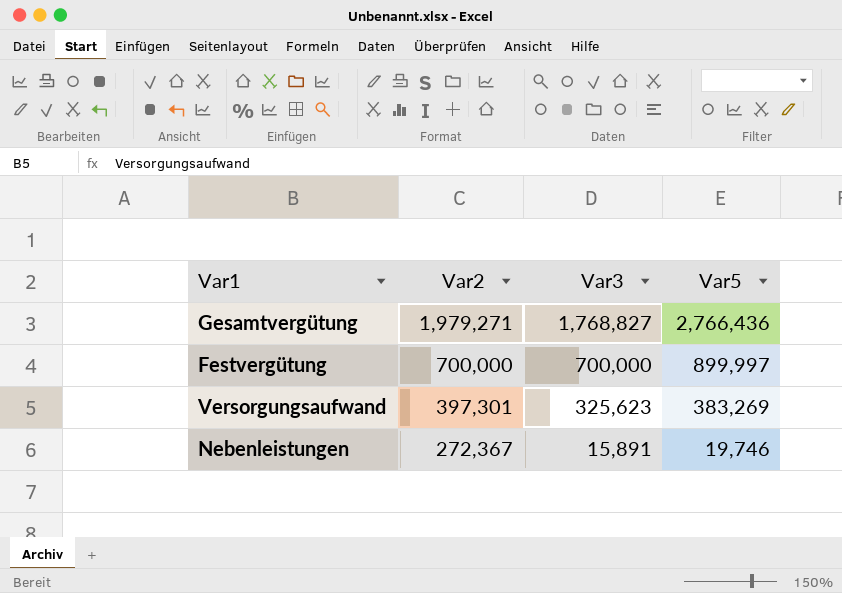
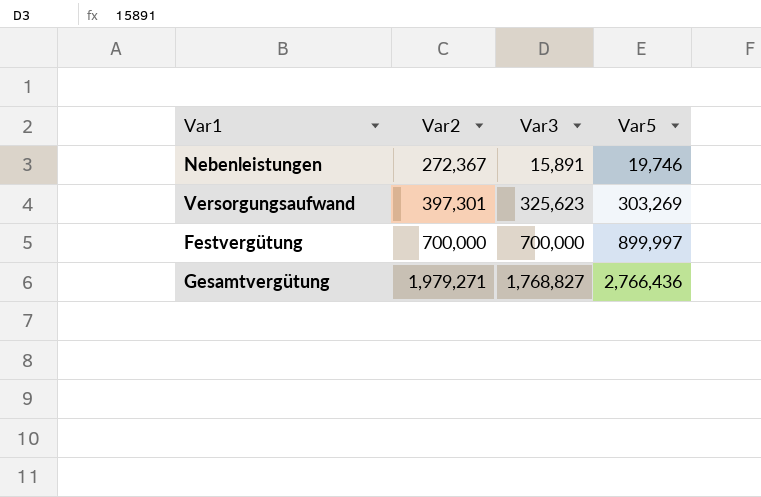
row order: Var2 descending -> Var2 ascending
Versorgungsaufwand | Var5: 383,269 -> 303,269

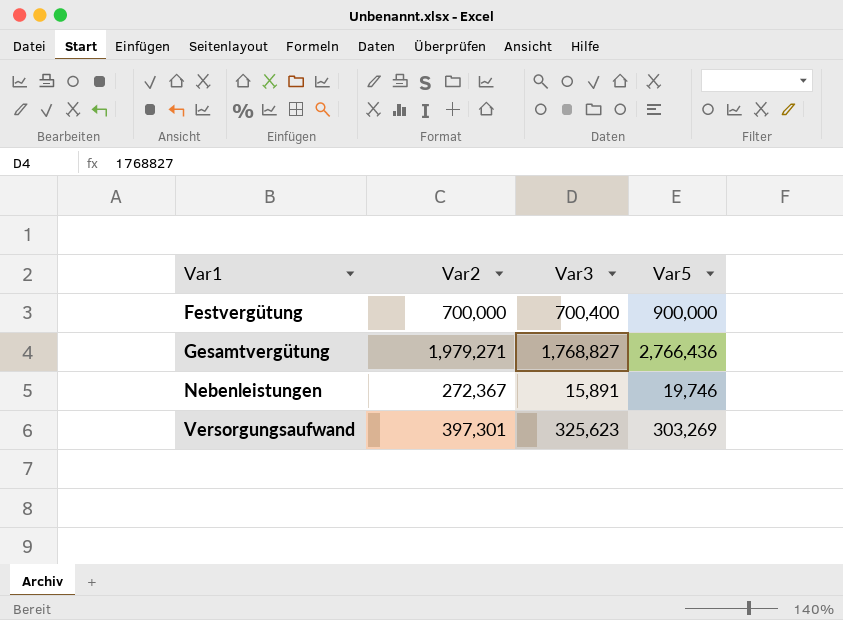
row order: Var2 ascending -> Var1 ascending
Festvergütung | Var3: 700,000 -> 700,400
Festvergütung | Var5: 899,997 -> 900,000

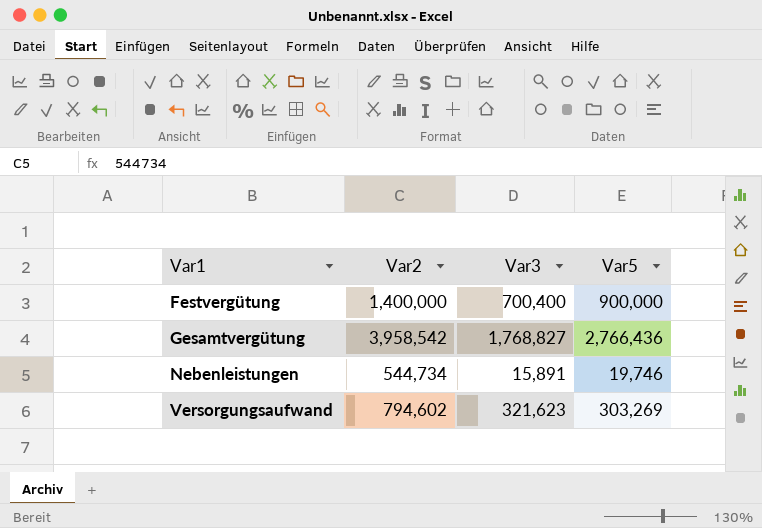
Festvergütung | Var2: 700,000 -> 1,400,000
Gesamtvergütung | Var2: 1,979,271 -> 3,958,542
Nebenleistungen | Var2: 272,367 -> 544,734
Versorgungsaufwand | Var2: 397,301 -> 794,602
Versorgungsaufwand | Var3: 325,623 -> 321,623

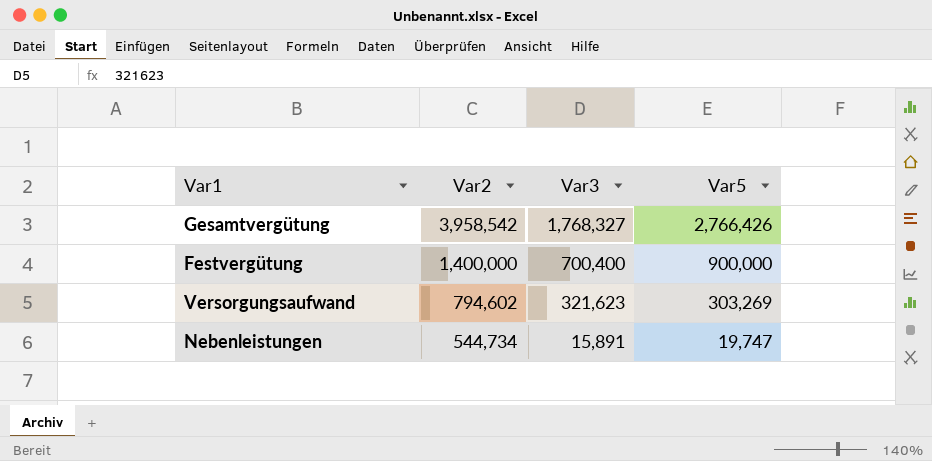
row order: Var1 ascending -> Var2 descending
Gesamtvergütung | Var3: 1,768,827 -> 1,768,327
Gesamtvergütung | Var5: 2,766,436 -> 2,766,426
Nebenleistungen | Var5: 19,746 -> 19,747

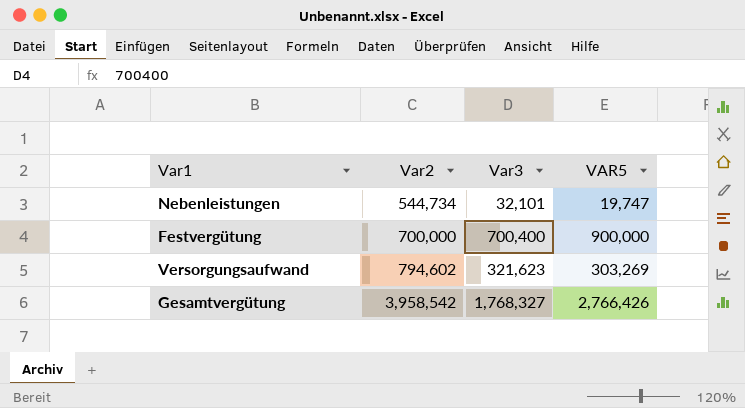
row order: Var2 descending -> Var2 ascending
column name: Var5 -> VAR5
Nebenleistungen | Var3: 15,891 -> 32,101
Festvergütung | Var2: 1,400,000 -> 700,000

